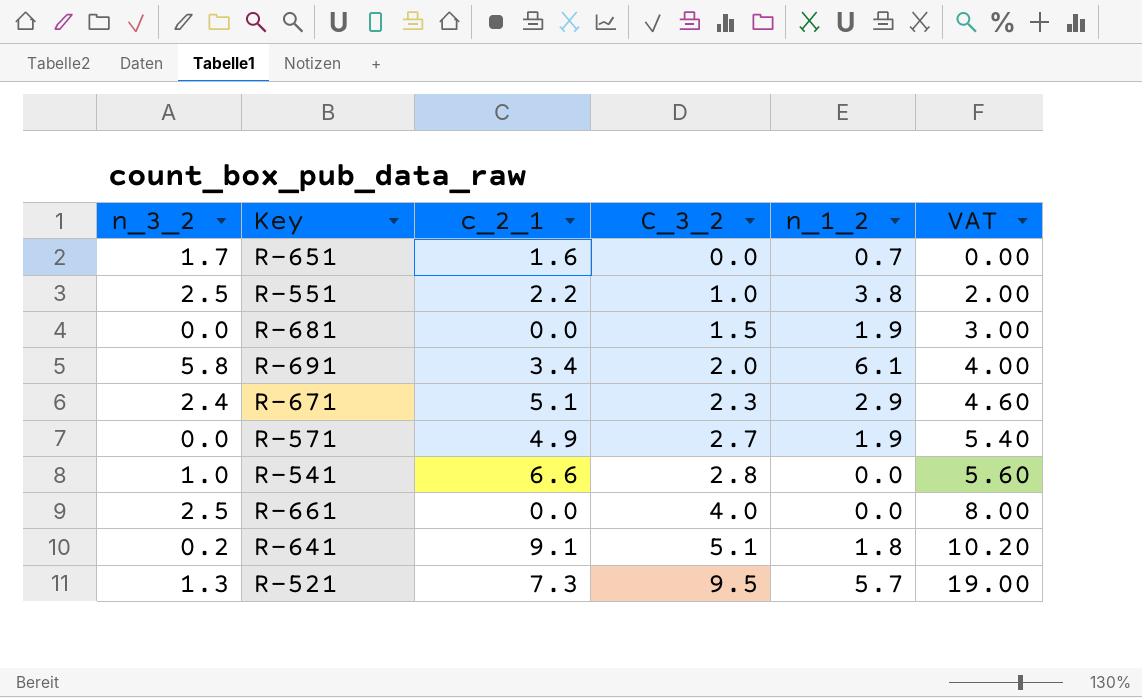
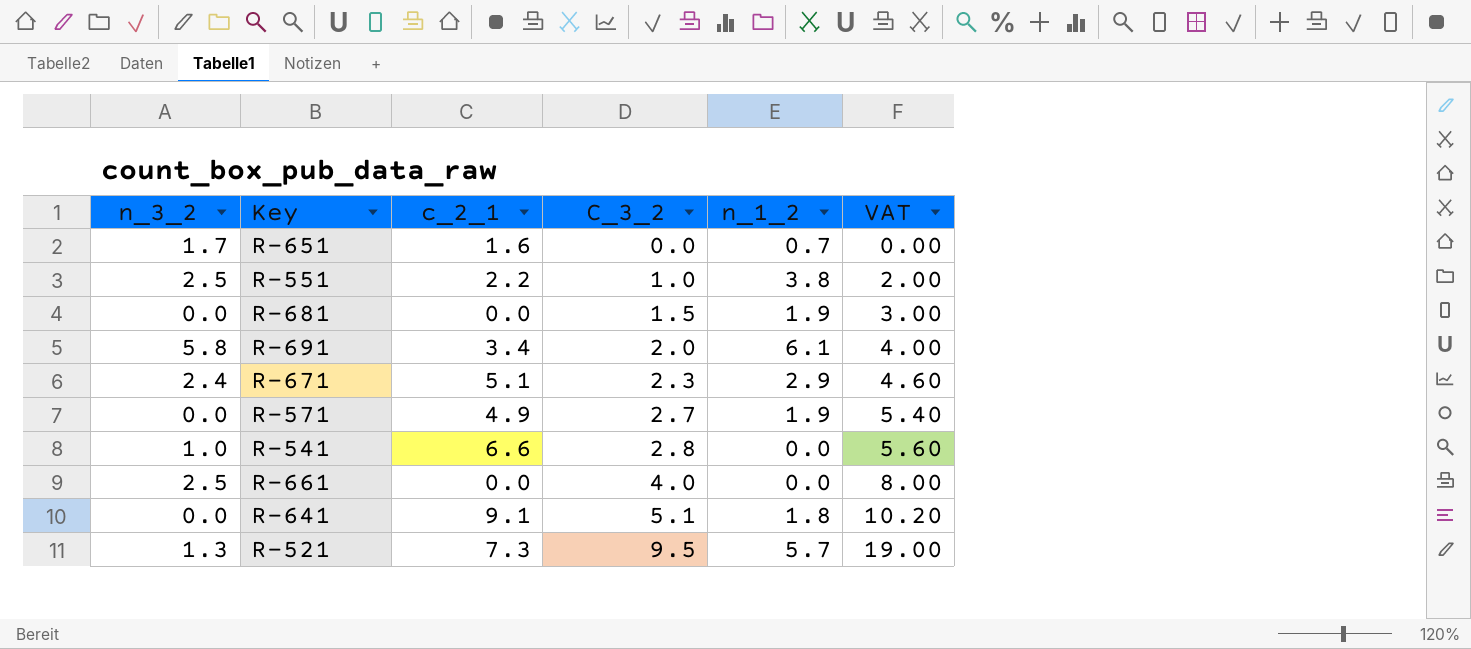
R-641 | n_3_2: 0.2 -> 0.0

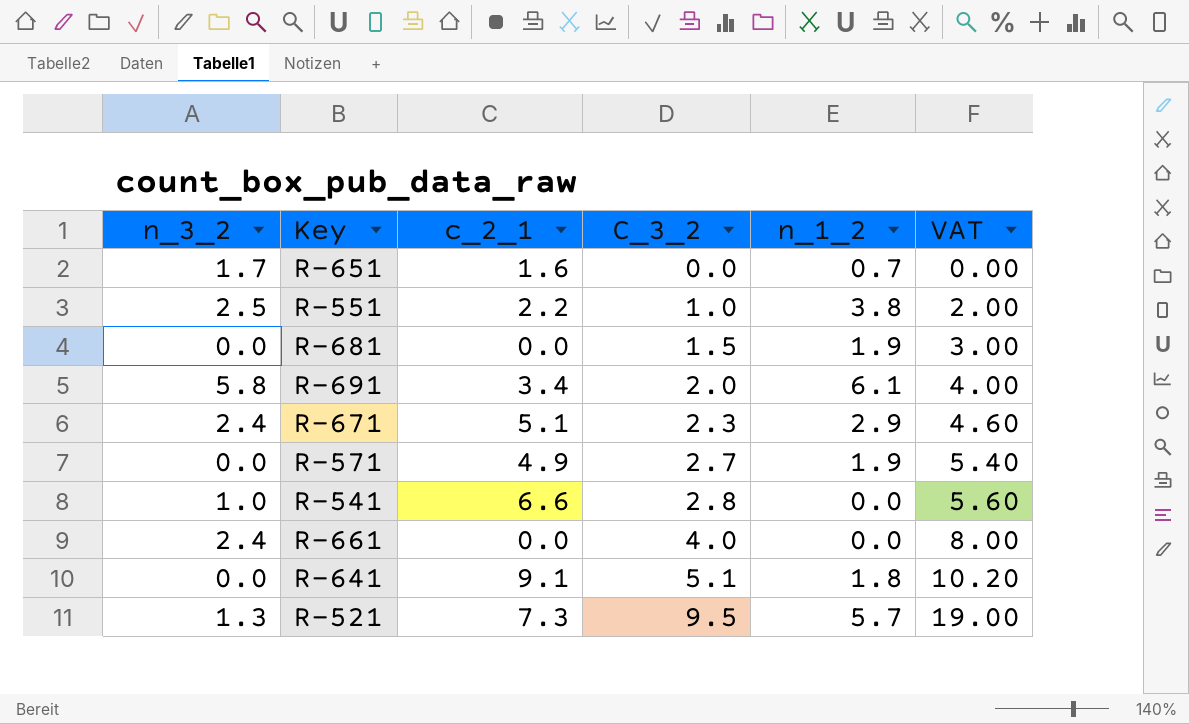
R-661 | n_3_2: 2.5 -> 2.4

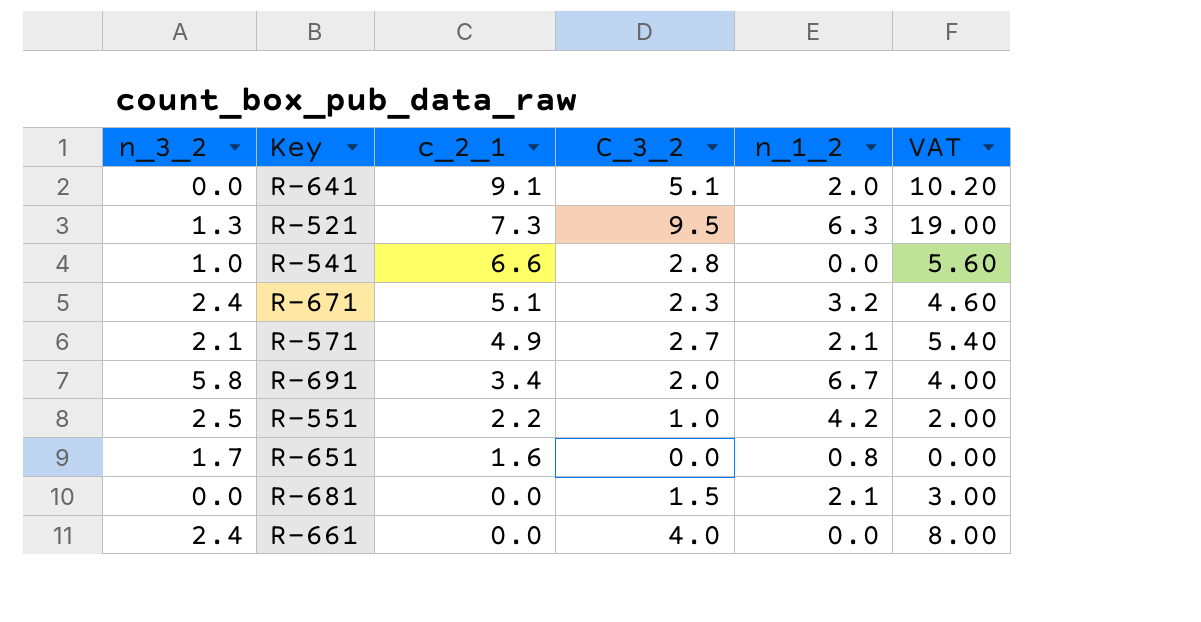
row order: C_3_2 ascending -> c_2_1 descending
R-641 | n_1_2: 1.8 -> 2.0
R-521 | n_1_2: 5.7 -> 6.3
R-671 | n_1_2: 2.9 -> 3.2
R-571 | n_3_2: 0.0 -> 2.1
R-571 | n_1_2: 1.9 -> 2.1
R-691 | n_1_2: 6.1 -> 6.7
R-551 | n_1_2: 3.8 -> 4.2
R-651 | n_1_2: 0.7 -> 0.8
R-681 | n_1_2: 1.9 -> 2.1

